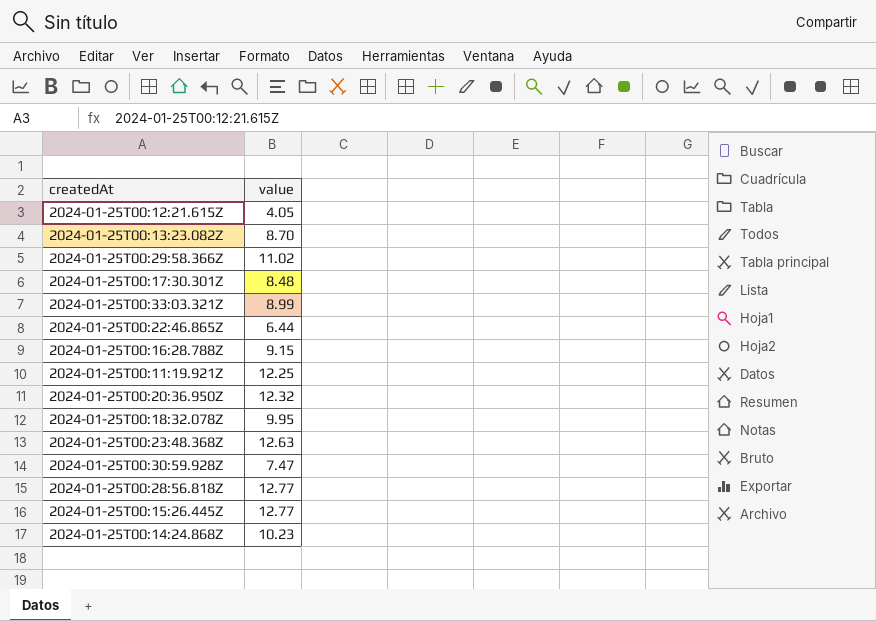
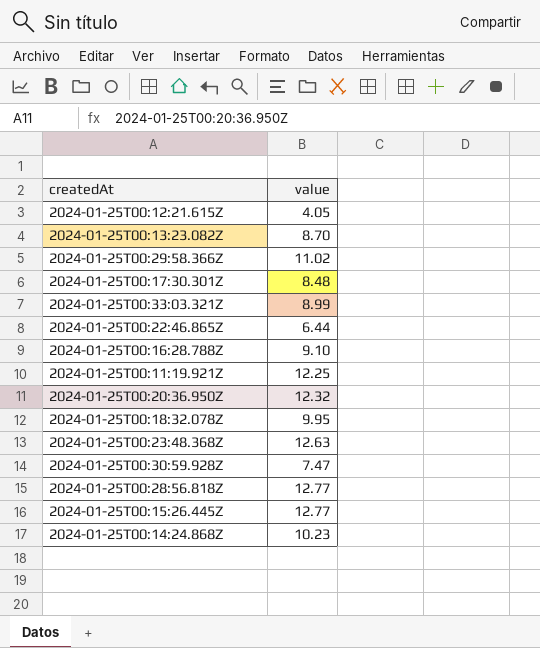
2024-01-25T00:16:28.788Z | value: 9.15 -> 9.10

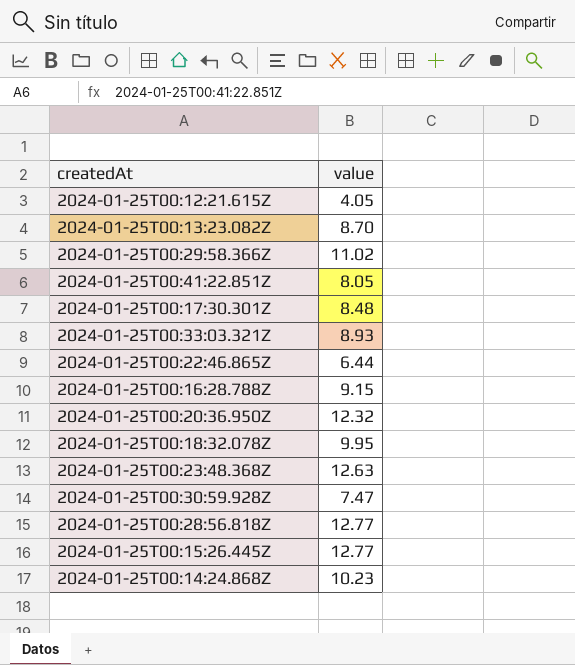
row 2024-01-25T00:11:19.921Z: 12.25 -> none
row 2024-01-25T00:41:22.851Z: none -> 8.05
2024-01-25T00:33:03.321Z | value: 8.99 -> 8.93
2024-01-25T00:16:28.788Z | value: 9.10 -> 9.15

